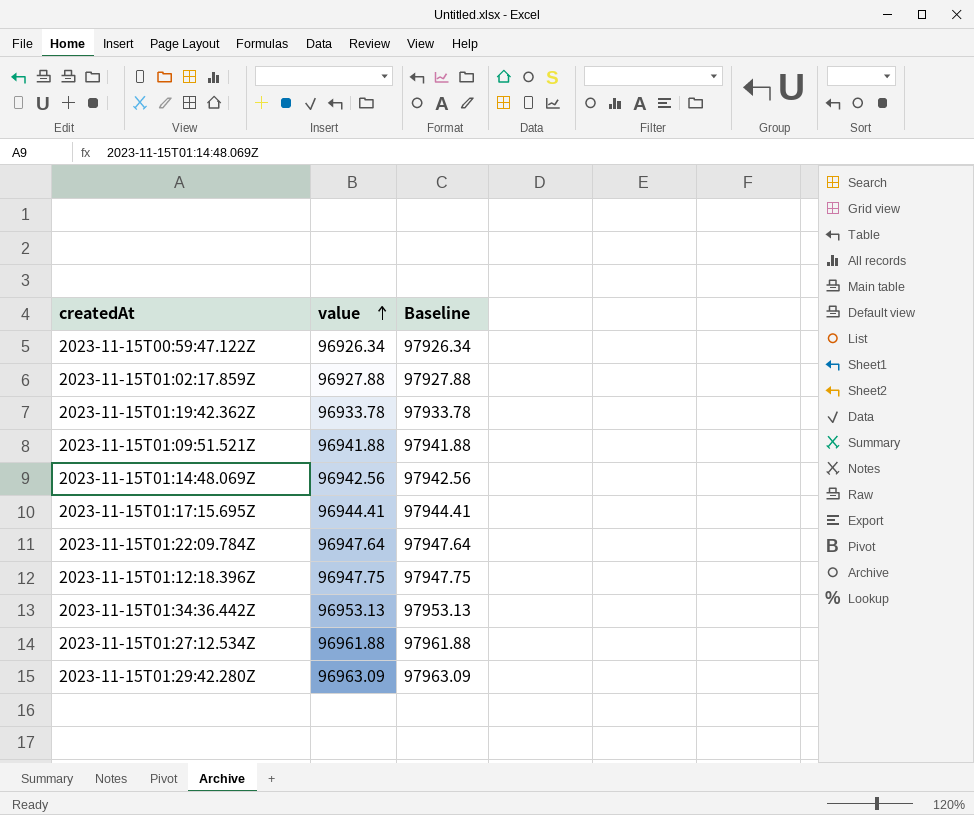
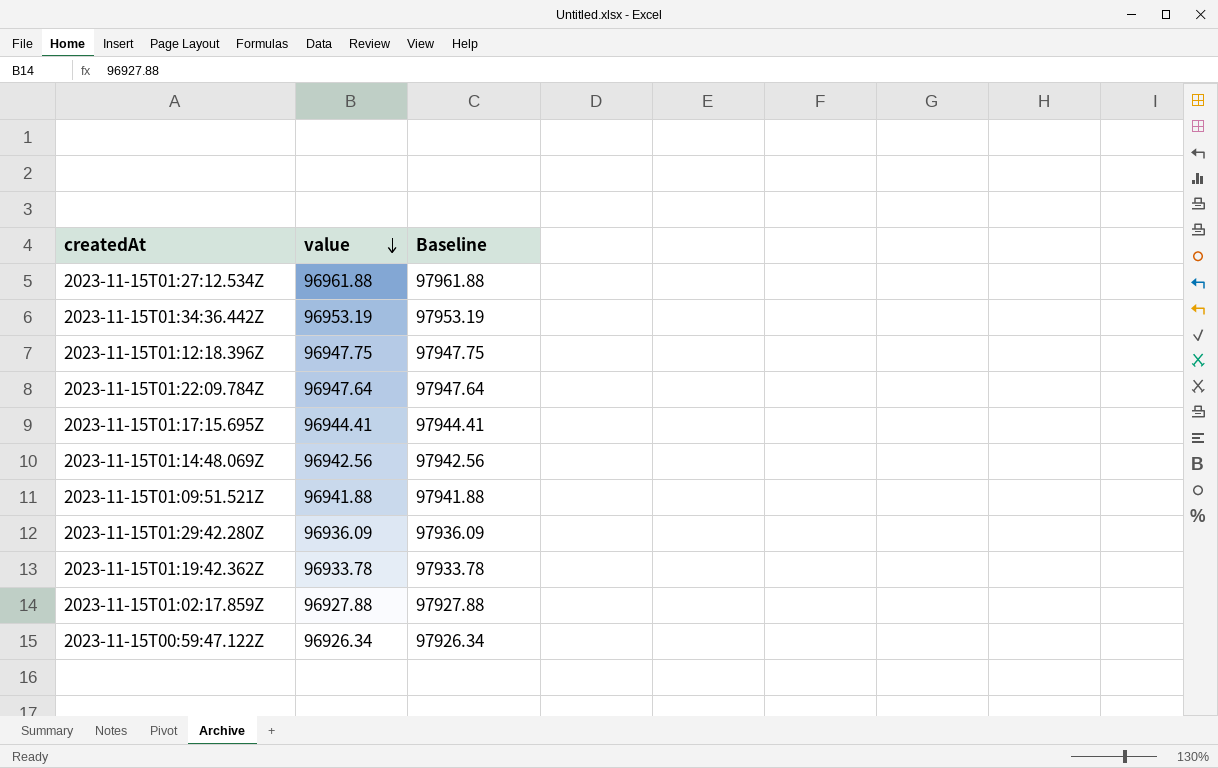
row order: value ascending -> value descending
2023-11-15T01:34:36.442Z | value: 96953.13 -> 96953.19
2023-11-15T01:34:36.442Z | Baseline: 97953.13 -> 97953.19
2023-11-15T01:29:42.280Z | value: 96963.09 -> 96936.09
2023-11-15T01:29:42.280Z | Baseline: 97963.09 -> 97936.09

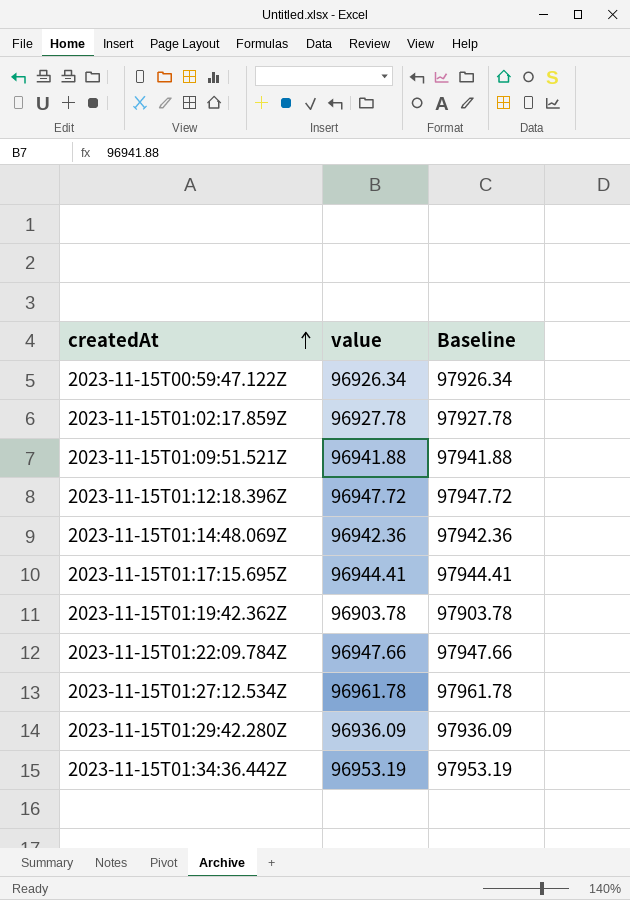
row order: value descending -> createdAt ascending
2023-11-15T01:02:17.859Z | value: 96927.88 -> 96927.78
2023-11-15T01:02:17.859Z | Baseline: 97927.88 -> 97927.78
2023-11-15T01:12:18.396Z | value: 96947.75 -> 96947.72
2023-11-15T01:12:18.396Z | Baseline: 97947.75 -> 97947.72
2023-11-15T01:14:48.069Z | value: 96942.56 -> 96942.36
2023-11-15T01:14:48.069Z | Baseline: 97942.56 -> 97942.36
2023-11-15T01:19:42.362Z | value: 96933.78 -> 96903.78
2023-11-15T01:19:42.362Z | Baseline: 97933.78 -> 97903.78
2023-11-15T01:22:09.784Z | value: 96947.64 -> 96947.66
2023-11-15T01:22:09.784Z | Baseline: 97947.64 -> 97947.66
2023-11-15T01:27:12.534Z | value: 96961.88 -> 96961.78
2023-11-15T01:27:12.534Z | Baseline: 97961.88 -> 97961.78

